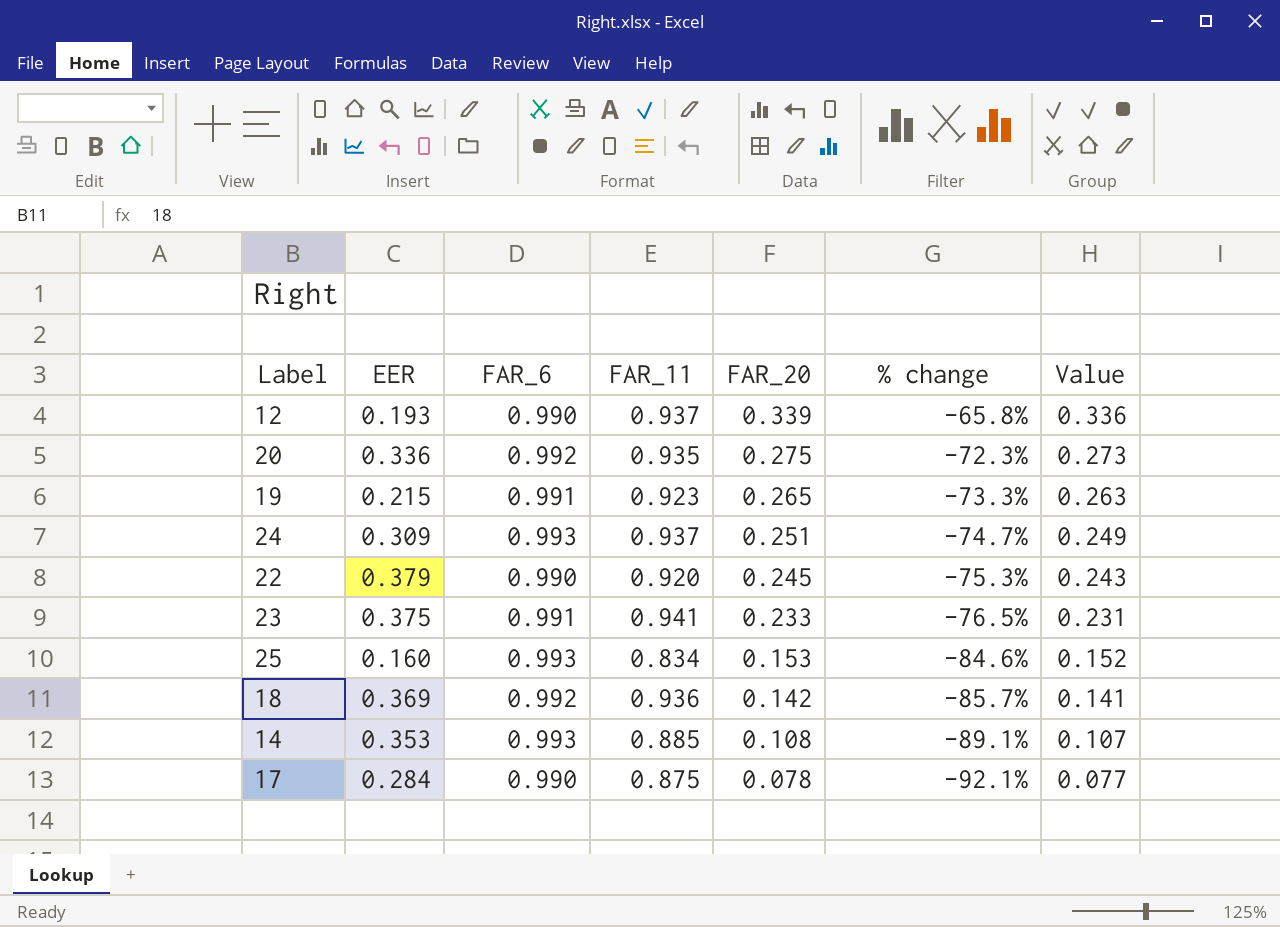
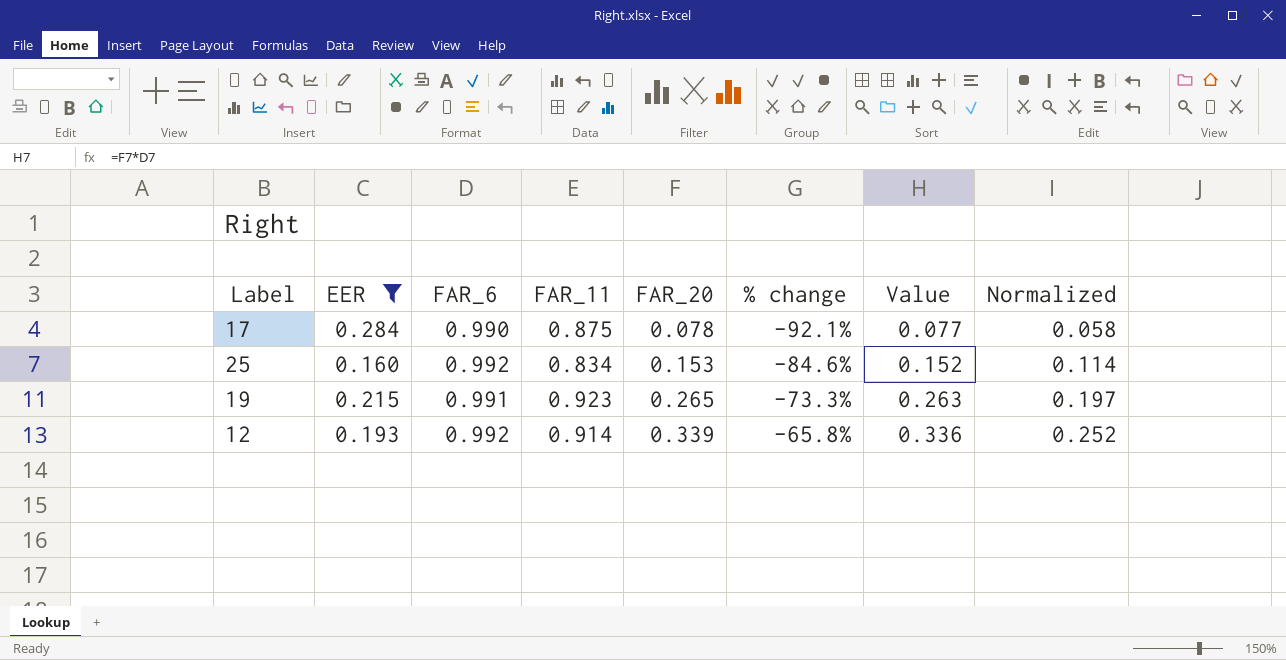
filter: none -> EER <= 0.284
row order: FAR_20 descending -> FAR_20 ascending
column Normalized | formula: none -> [Value] * 0.75
25 | FAR_6: 0.993 -> 0.992
12 | FAR_6: 0.990 -> 0.992
12 | FAR_11: 0.937 -> 0.914

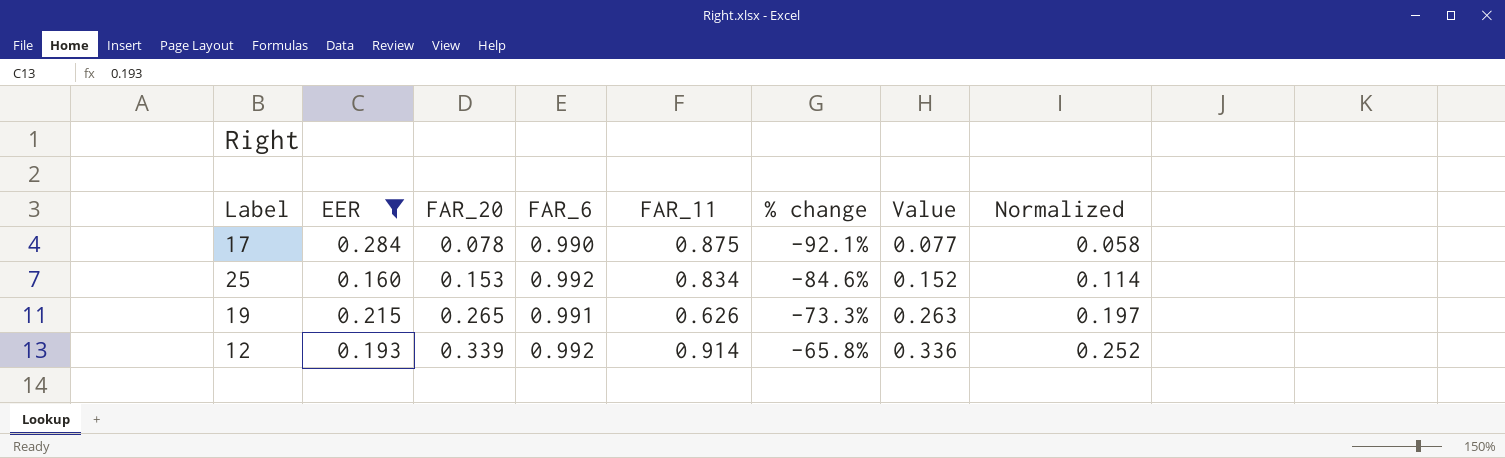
column FAR_20 | position: 5 -> 3
19 | FAR_11: 0.923 -> 0.626

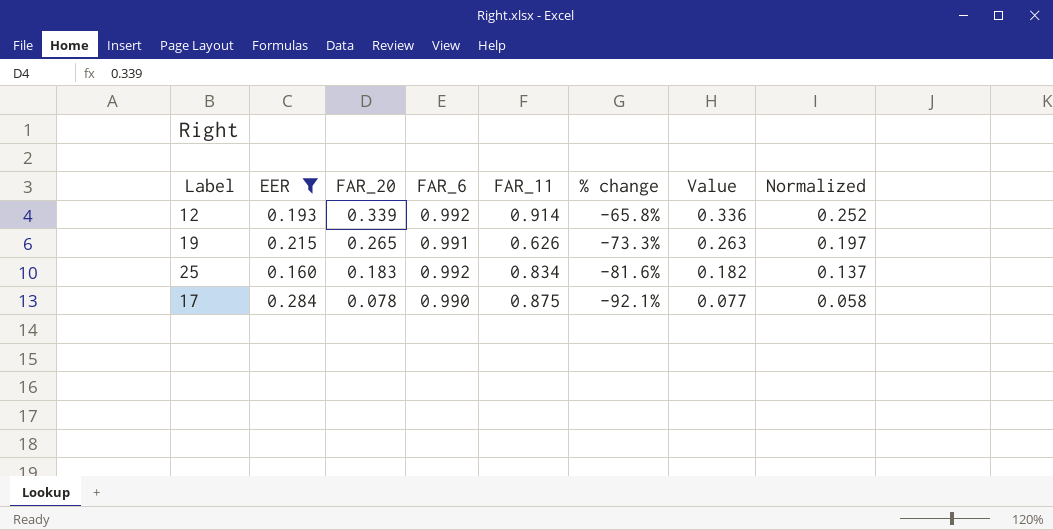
row order: FAR_20 ascending -> FAR_20 descending
25 | FAR_20: 0.153 -> 0.183
25 | % change: -84.6% -> -81.6%
25 | Value: 0.152 -> 0.182
25 | Normalized: 0.114 -> 0.137

